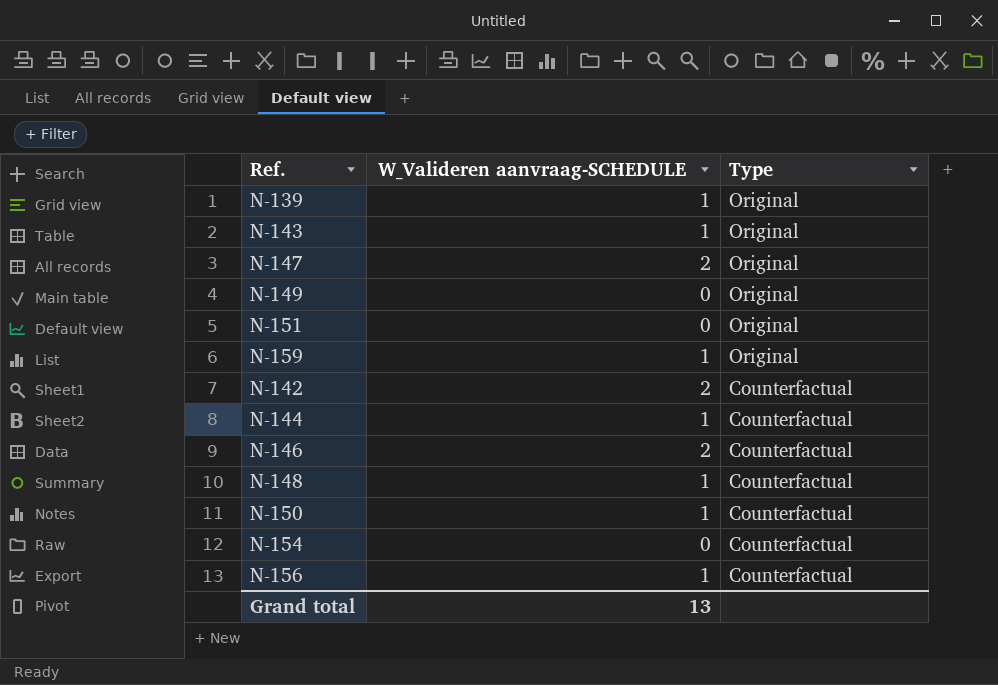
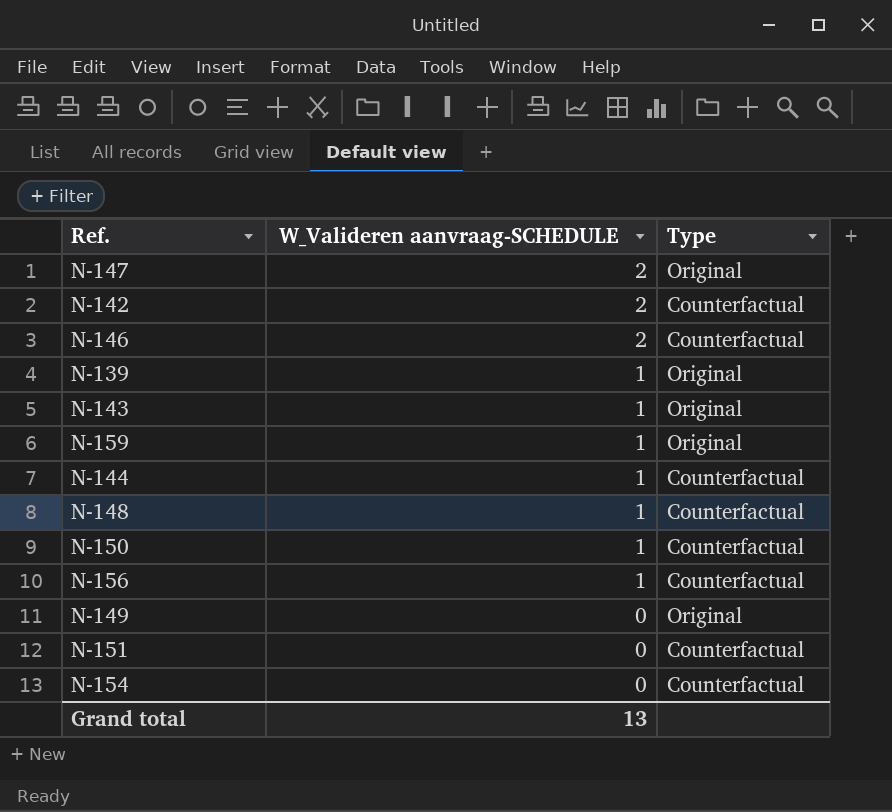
row order: Type descending -> W_Valideren aanvraag-SCHEDULE descending
N-151 | Type: Original -> Counterfactual

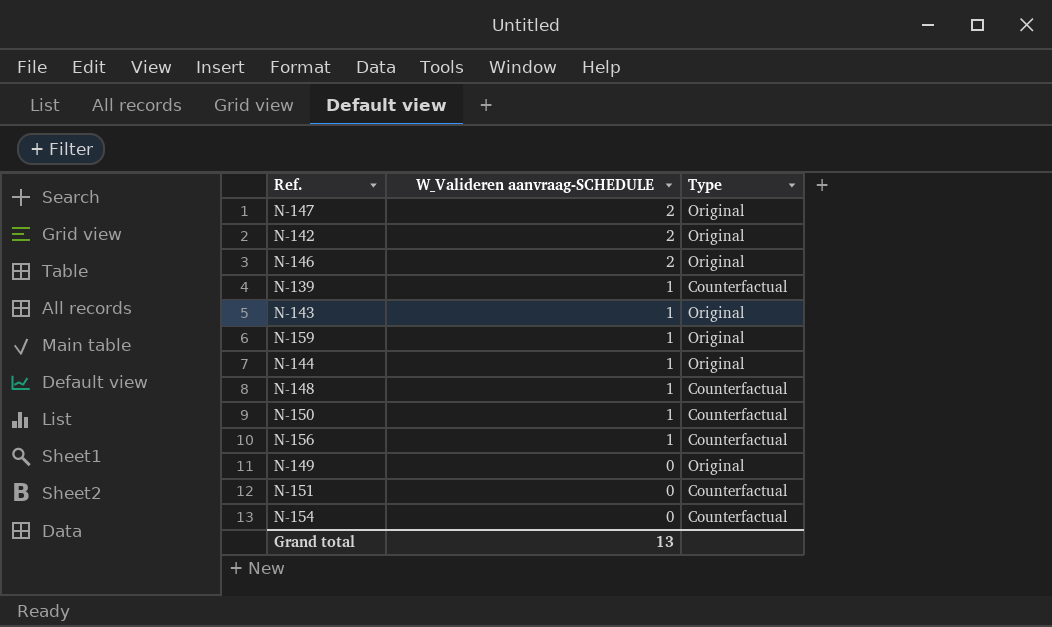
N-142 | Type: Counterfactual -> Original
N-146 | Type: Counterfactual -> Original
N-139 | Type: Original -> Counterfactual
N-144 | Type: Counterfactual -> Original

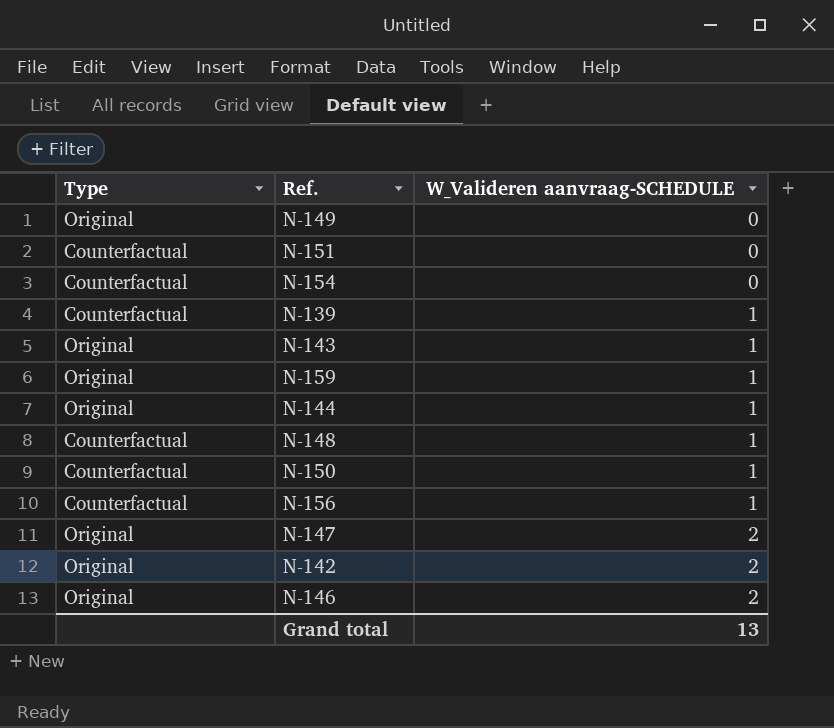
row order: W_Valideren aanvraag-SCHEDULE descending -> W_Valideren aanvraag-SCHEDULE ascending
column Type | position: 3 -> 1

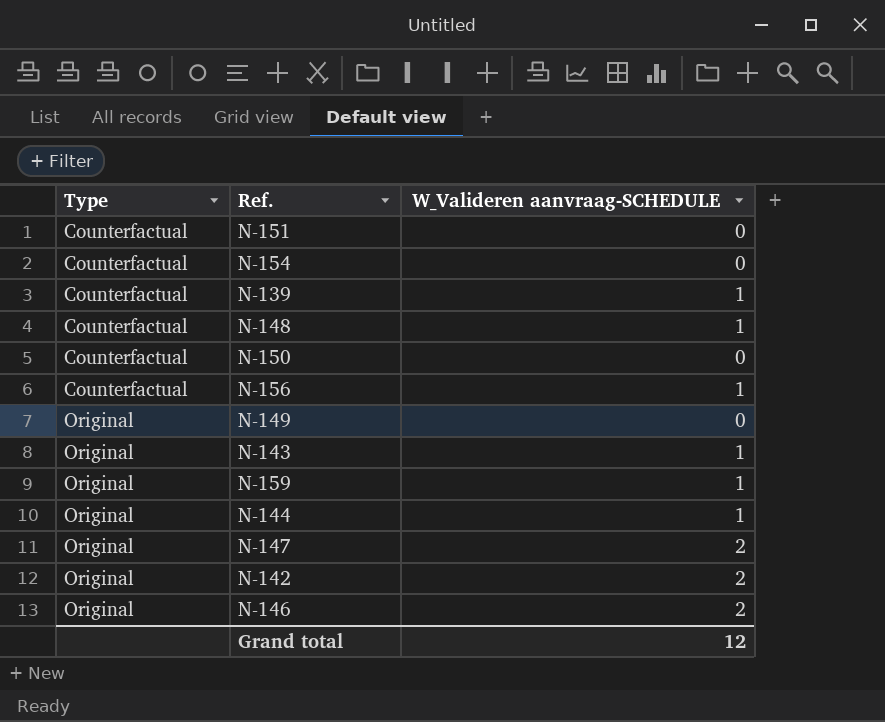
row order: W_Valideren aanvraag-SCHEDULE ascending -> Type ascending
N-150 | W_Valideren aanvraag-SCHEDULE: 1 -> 0
Grand total | W_Valideren aanvraag-SCHEDULE: 13 -> 12

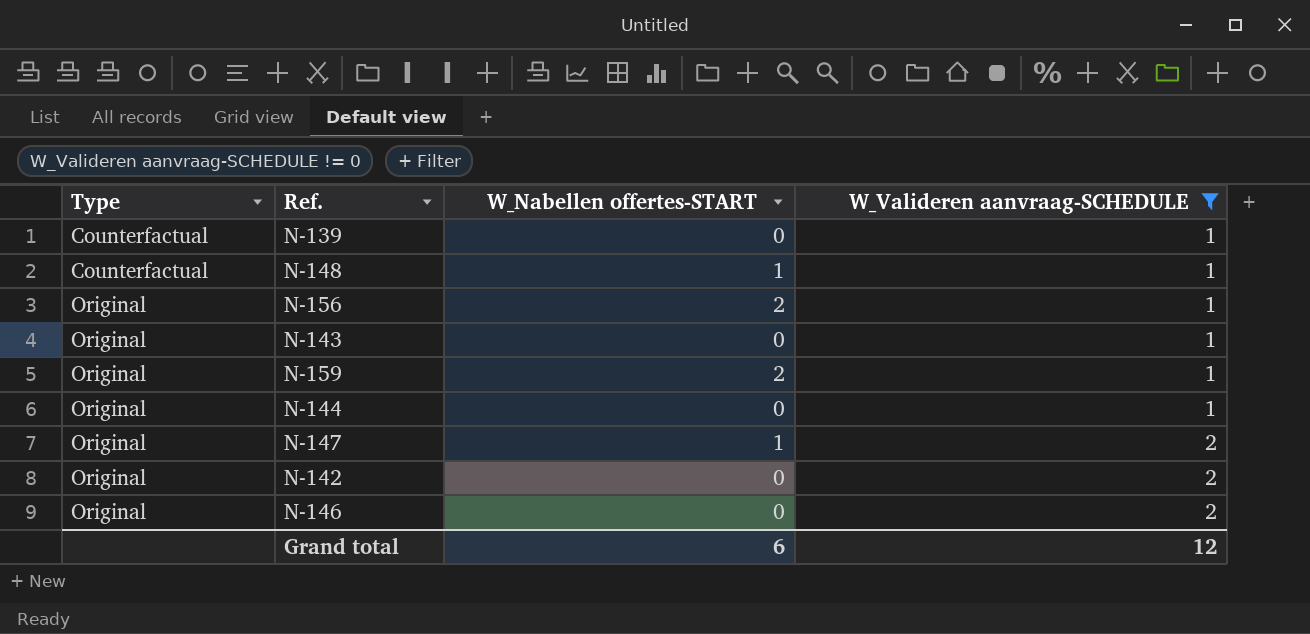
filter: none -> W_Valideren aanvraag-SCHEDULE != 0
column W_Nabellen offertes-START | position: none -> 3
N-156 | Type: Counterfactual -> Original

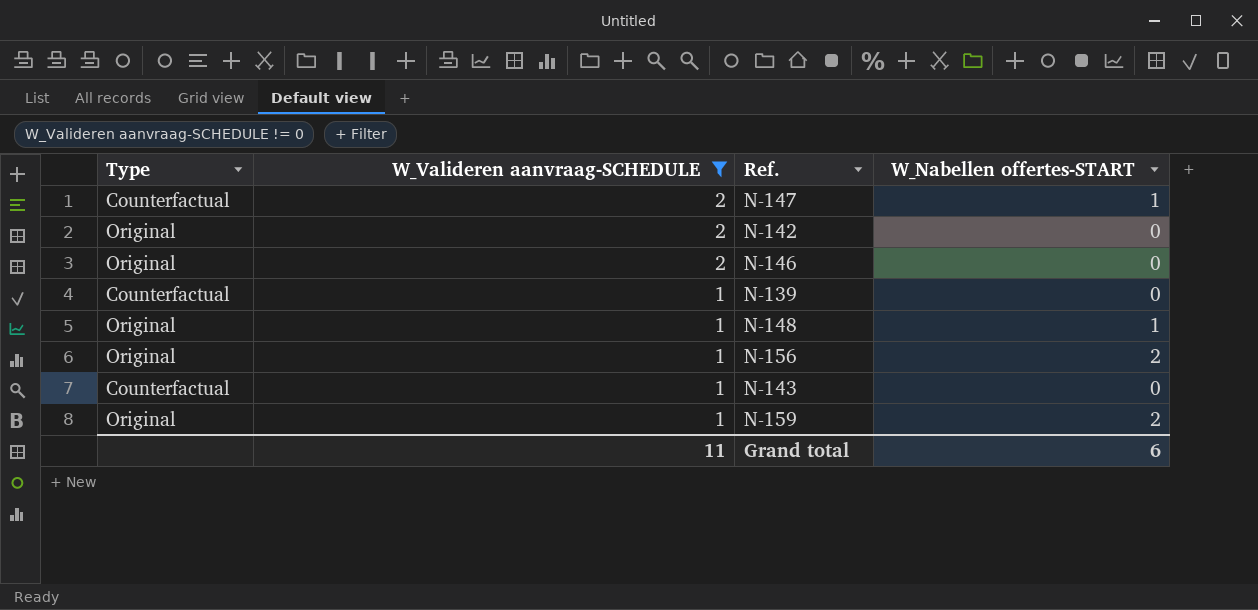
row order: Type ascending -> W_Valideren aanvraag-SCHEDULE descending
column W_Valideren aanvraag-SCHEDULE | position: 4 -> 2
row N-144: Original | 0 | 1 -> none
N-147 | Type: Original -> Counterfactual
N-148 | Type: Counterfactual -> Original
N-143 | Type: Original -> Counterfactual
Grand total | W_Valideren aanvraag-SCHEDULE: 12 -> 11

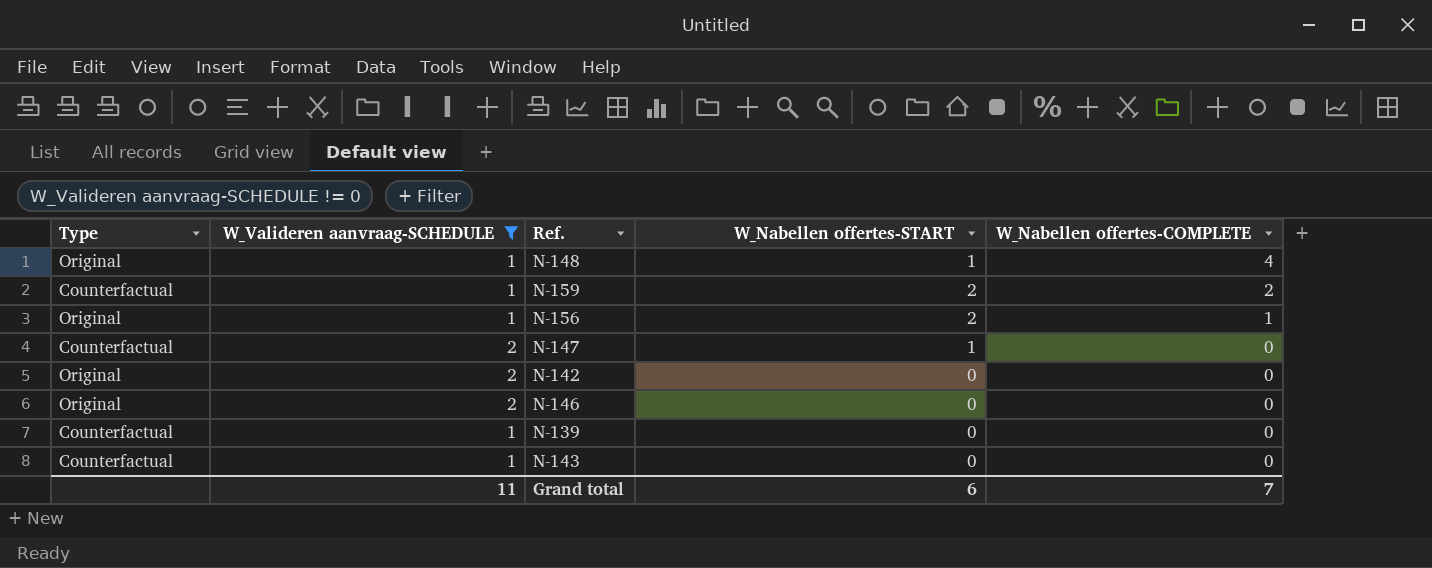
row order: W_Valideren aanvraag-SCHEDULE descending -> W_Nabellen offertes-COMPLETE descending
column W_Nabellen offertes-COMPLETE | position: none -> 5
N-159 | Type: Original -> Counterfactual

